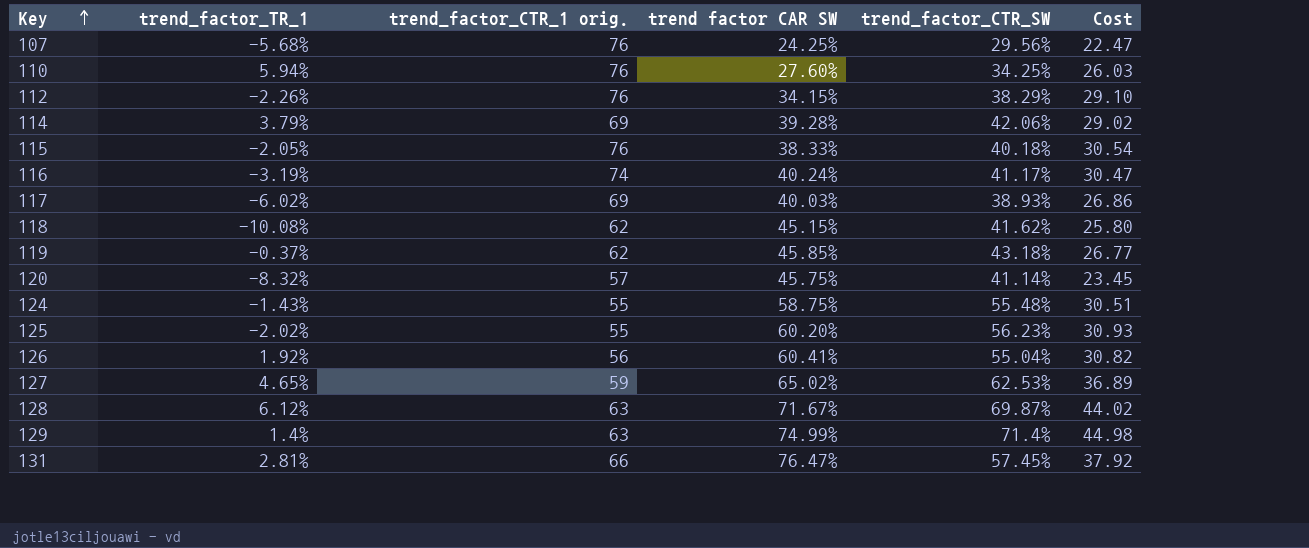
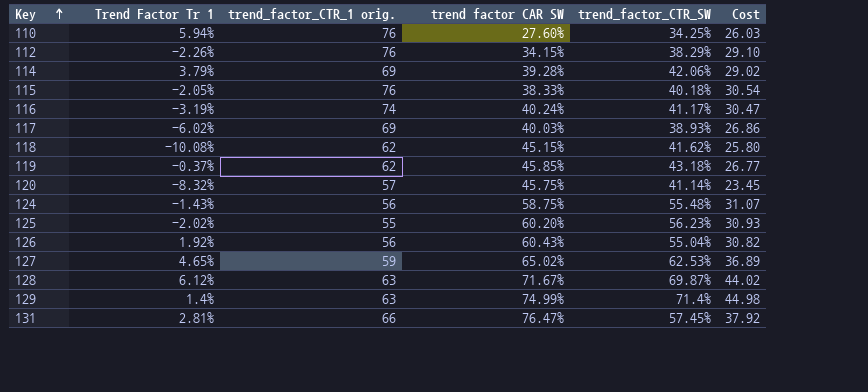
column name: trend_factor_TR_1 -> Trend Factor Tr 1
row 107: -5.68% | 76 | 24.25% | 29.56% | 22.47 -> none
124 | trend_factor_CTR_1 orig.: 55 -> 56
124 | Cost: 30.51 -> 31.07
126 | trend factor CAR SW: 60.41% -> 60.43%

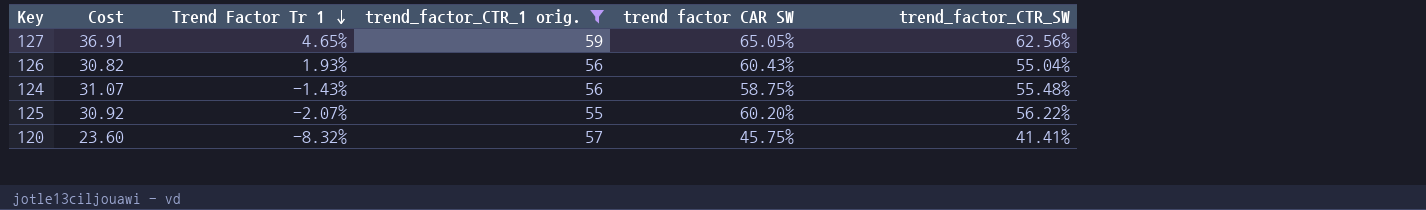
filter: none -> trend_factor_CTR_1 orig. <= 59
row order: Key ascending -> Trend Factor Tr 1 descending
column Cost | position: 6 -> 2
127 | Cost: 36.89 -> 36.91
127 | trend factor CAR SW: 65.02% -> 65.05%
127 | trend_factor_CTR_SW: 62.53% -> 62.56%
126 | Trend Factor Tr 1: 1.92% -> 1.93%
125 | Cost: 30.93 -> 30.92
125 | Trend Factor Tr 1: -2.02% -> -2.07%
125 | trend_factor_CTR_SW: 56.23% -> 56.22%
120 | Cost: 23.45 -> 23.60
120 | trend_factor_CTR_SW: 41.14% -> 41.41%

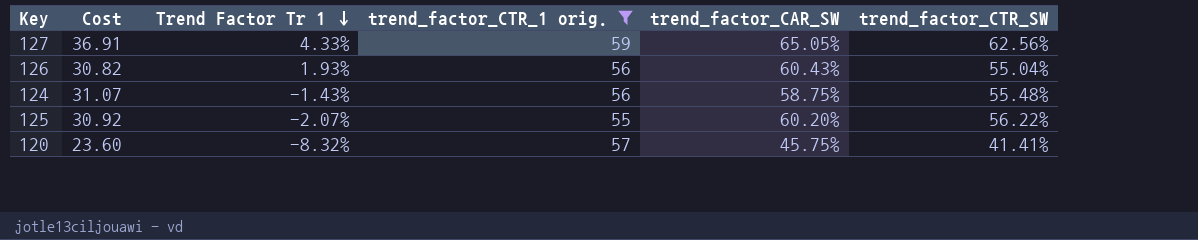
column name: trend factor CAR SW -> trend_factor_CAR_SW
127 | Trend Factor Tr 1: 4.65% -> 4.33%

